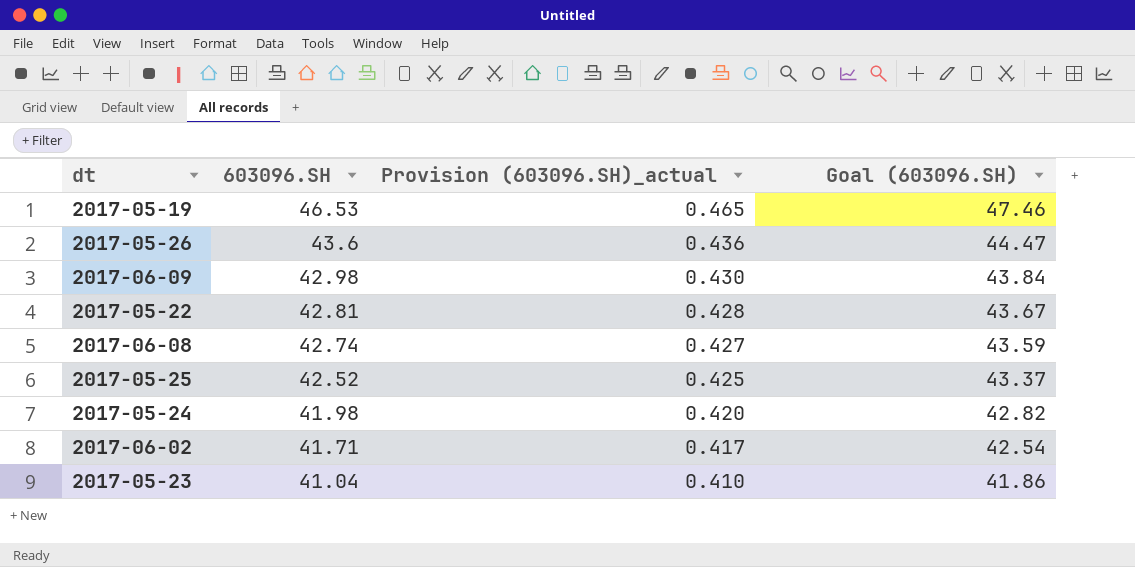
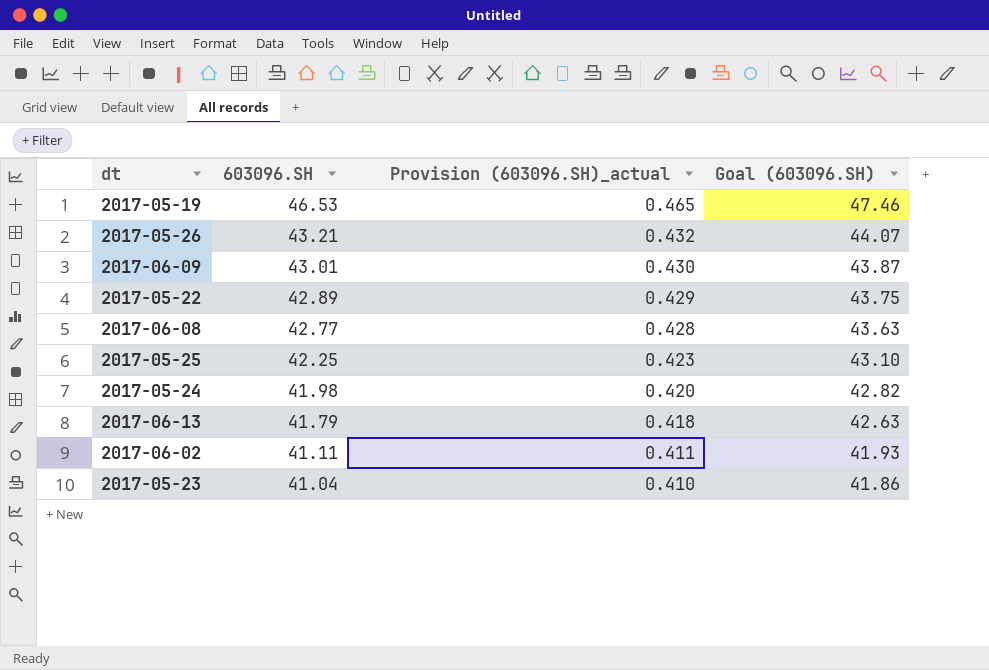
2017-05-26 | 603096.SH: 43.6 -> 43.21
2017-05-26 | Provision (603096.SH)_actual: 0.436 -> 0.432
2017-05-26 | Goal (603096.SH): 44.47 -> 44.07
2017-06-09 | 603096.SH: 42.98 -> 43.01
2017-06-09 | Goal (603096.SH): 43.84 -> 43.87
2017-05-22 | 603096.SH: 42.81 -> 42.89
2017-05-22 | Provision (603096.SH)_actual: 0.428 -> 0.429
2017-05-22 | Goal (603096.SH): 43.67 -> 43.75
2017-06-08 | 603096.SH: 42.74 -> 42.77
2017-06-08 | Provision (603096.SH)_actual: 0.427 -> 0.428
2017-06-08 | Goal (603096.SH): 43.59 -> 43.63
2017-05-25 | 603096.SH: 42.52 -> 42.25
2017-05-25 | Provision (603096.SH)_actual: 0.425 -> 0.423
2017-05-25 | Goal (603096.SH): 43.37 -> 43.10
row 2017-06-13: none -> 41.79 | 0.418 | 42.63
2017-06-02 | 603096.SH: 41.71 -> 41.11
2017-06-02 | Provision (603096.SH)_actual: 0.417 -> 0.411
2017-06-02 | Goal (603096.SH): 42.54 -> 41.93

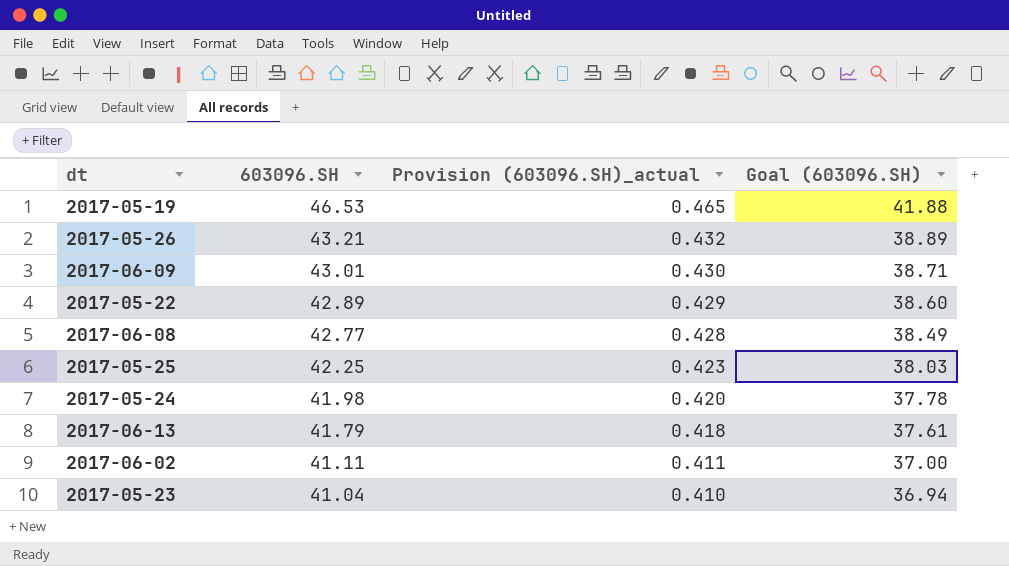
column Goal (603096.SH) | formula: [603096.SH] * 1.02 -> [603096.SH] * 0.9

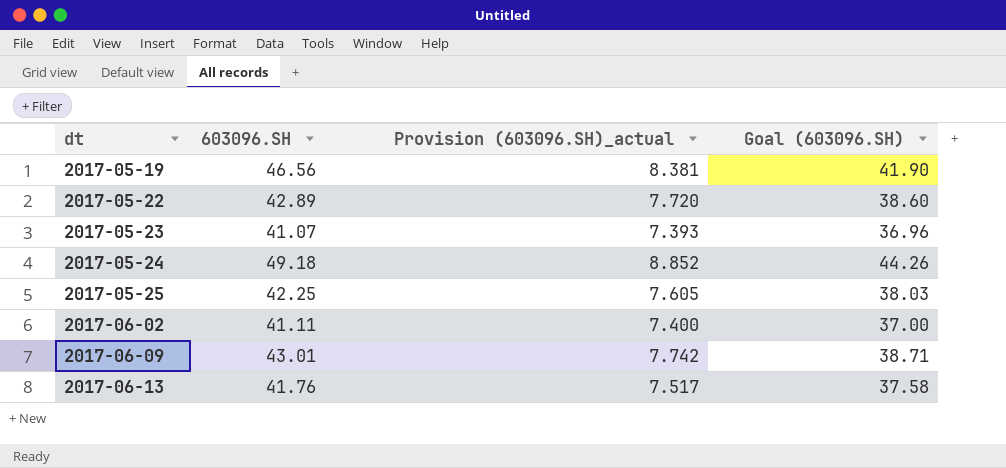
row order: 603096.SH descending -> dt ascending
column Provision (603096.SH)_actual | formula: [603096.SH] * 0.01 -> [603096.SH] * 0.18
row 2017-05-26: 43.21 | 0.432 | 38.89 -> none
row 2017-06-08: 42.77 | 0.428 | 38.49 -> none
2017-05-19 | 603096.SH: 46.53 -> 46.56
2017-05-19 | Goal (603096.SH): 41.88 -> 41.90
2017-05-23 | 603096.SH: 41.04 -> 41.07
2017-05-23 | Goal (603096.SH): 36.94 -> 36.96
2017-05-24 | 603096.SH: 41.98 -> 49.18
2017-05-24 | Goal (603096.SH): 37.78 -> 44.26
2017-06-13 | 603096.SH: 41.79 -> 41.76
2017-06-13 | Goal (603096.SH): 37.61 -> 37.58

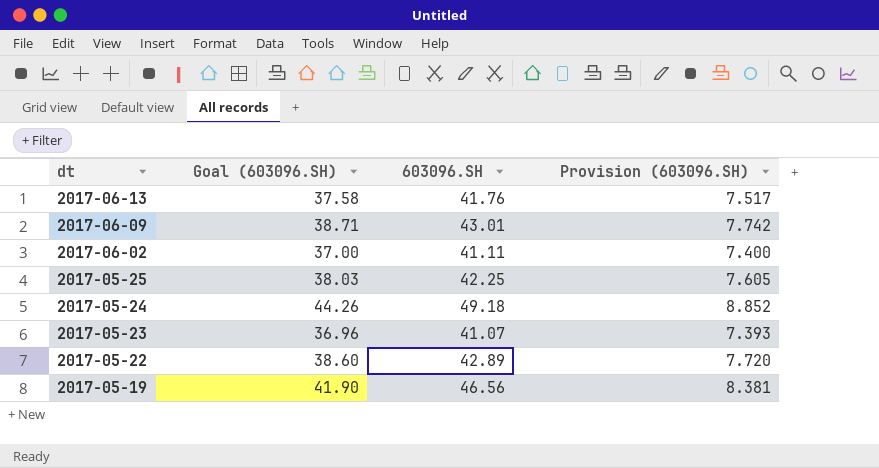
row order: dt ascending -> dt descending
column Goal (603096.SH) | position: 4 -> 2
column name: Provision (603096.SH)_actual -> Provision (603096.SH)

